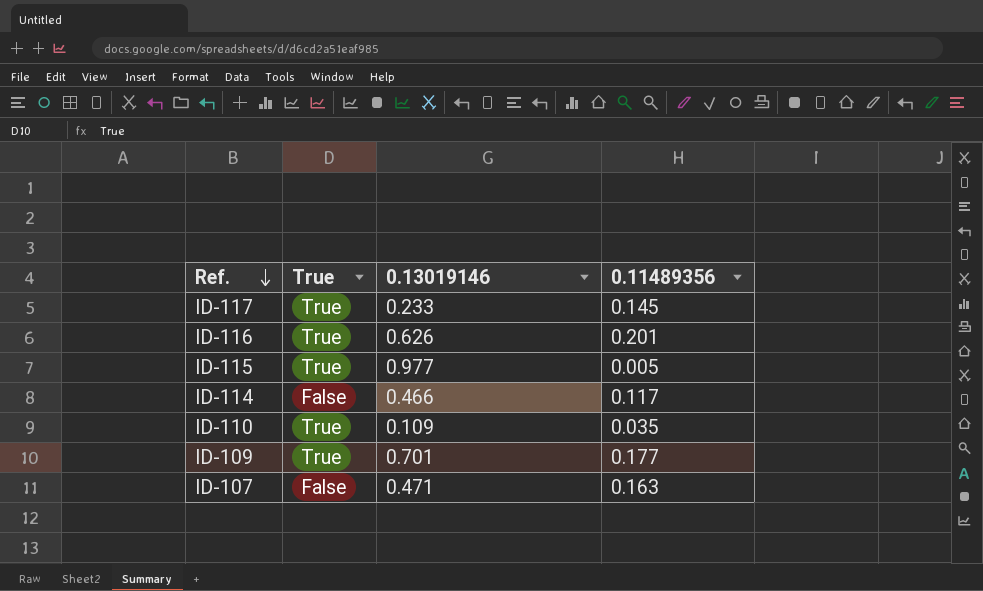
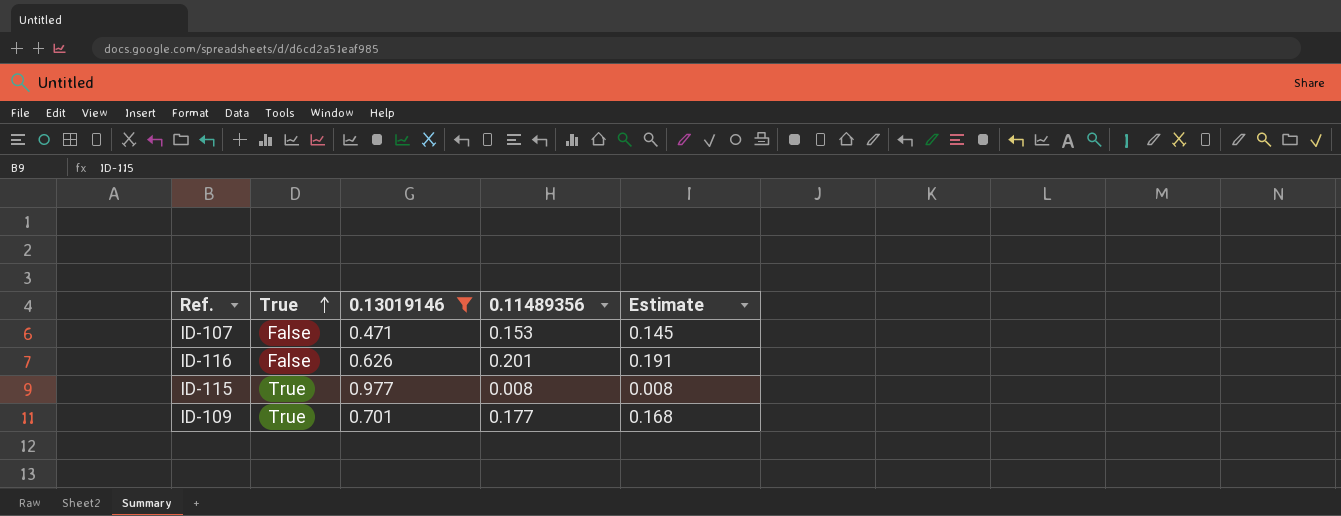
filter: none -> 0.13019146 >= 0.471
row order: Ref. descending -> True ascending
column Estimate | formula: none -> [0.11489356] * 0.95
ID-107 | 0.11489356: 0.163 -> 0.153
ID-116 | True: True -> False
ID-115 | 0.11489356: 0.005 -> 0.008

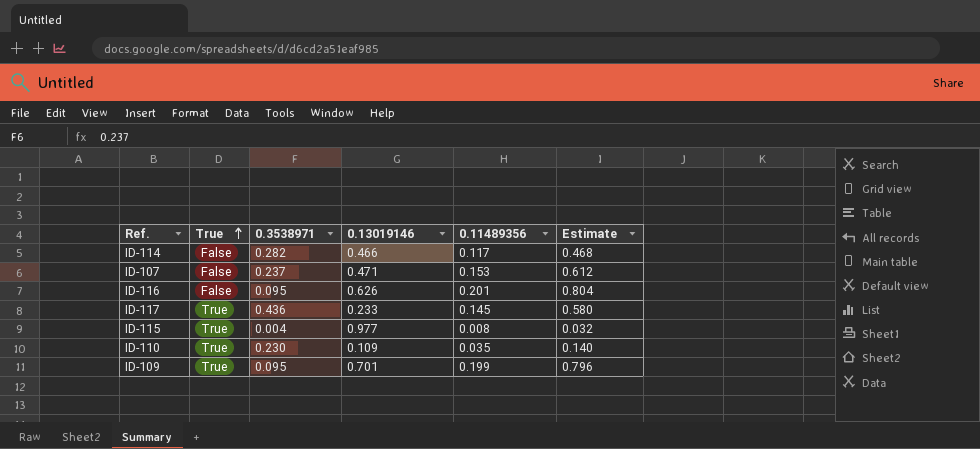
filter: 0.13019146 >= 0.471 -> none
column 0.3538971 | position: none -> 3
column Estimate | formula: [0.11489356] * 0.95 -> [0.11489356] * 4
ID-109 | 0.11489356: 0.177 -> 0.199

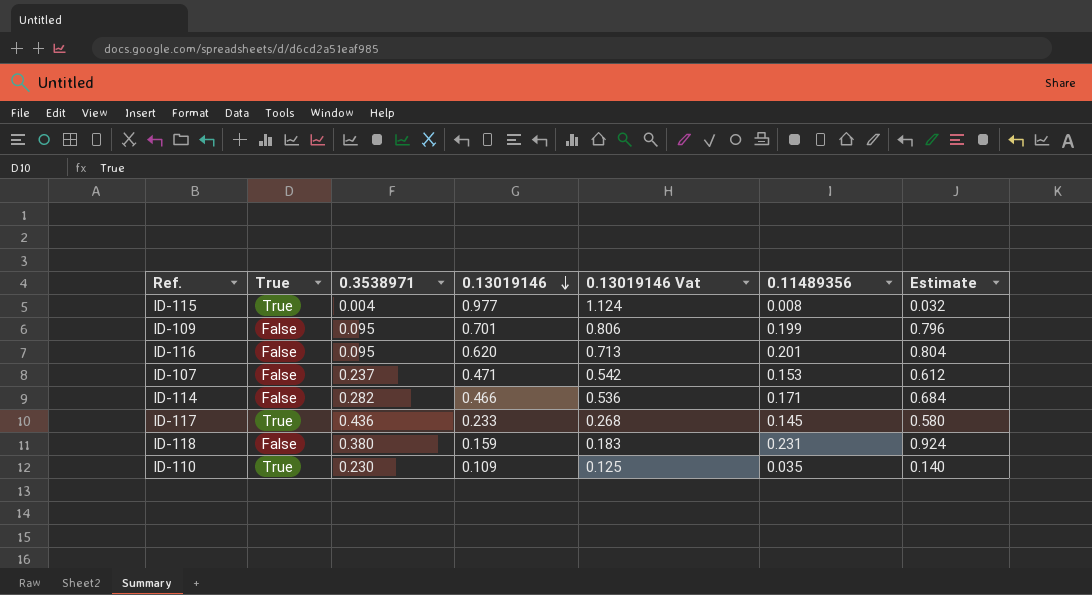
row order: True ascending -> 0.13019146 descending
column 0.13019146 Vat | formula: none -> [0.13019146] * 1.15
ID-109 | True: True -> False
ID-116 | 0.13019146: 0.626 -> 0.620
ID-114 | 0.11489356: 0.117 -> 0.171
ID-114 | Estimate: 0.468 -> 0.684
row ID-118: none -> False | 0.380 | 0.159 | 0.183 | 0.231 | 0.924

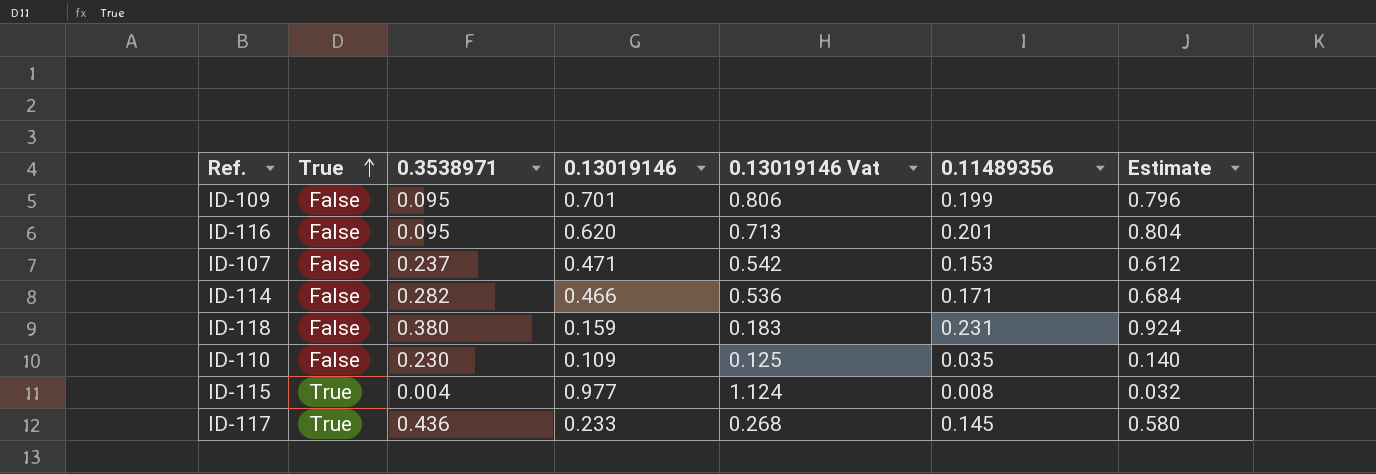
row order: 0.13019146 descending -> True ascending
ID-110 | True: True -> False

